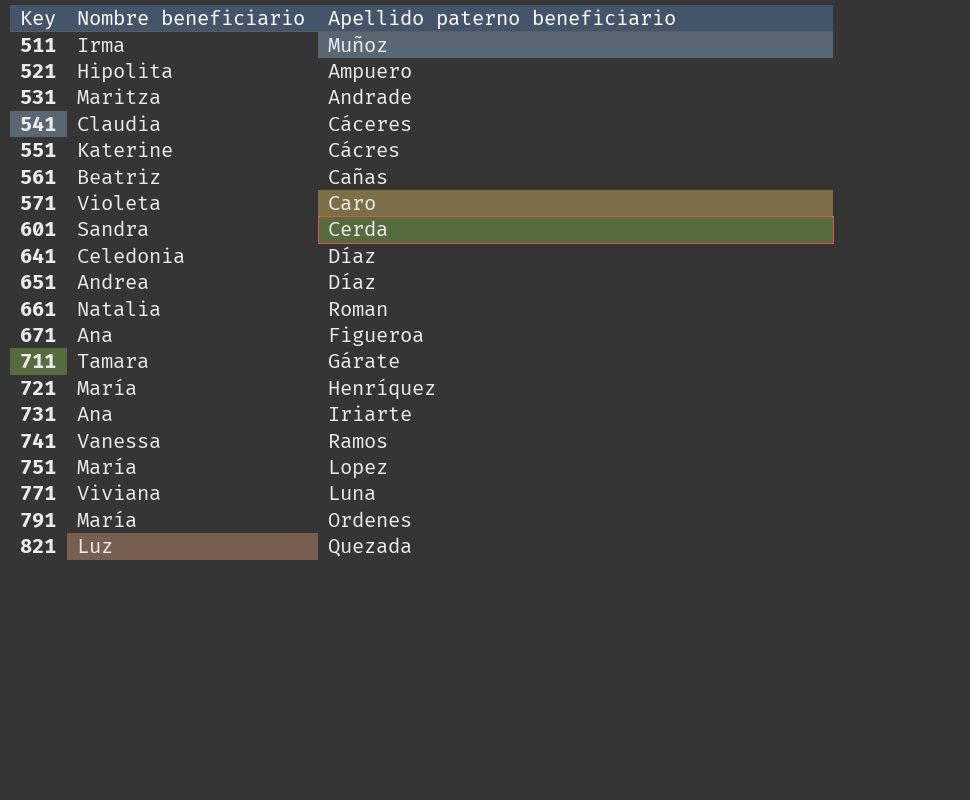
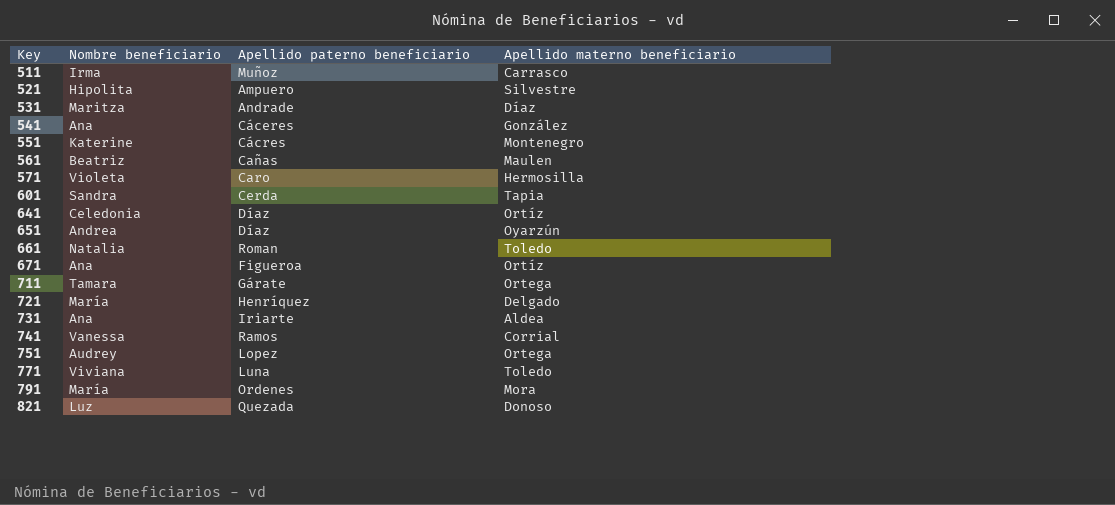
column Apellido materno beneficiario | position: none -> 4
541 | Nombre beneficiario: Claudia -> Ana
751 | Nombre beneficiario: María -> Audrey

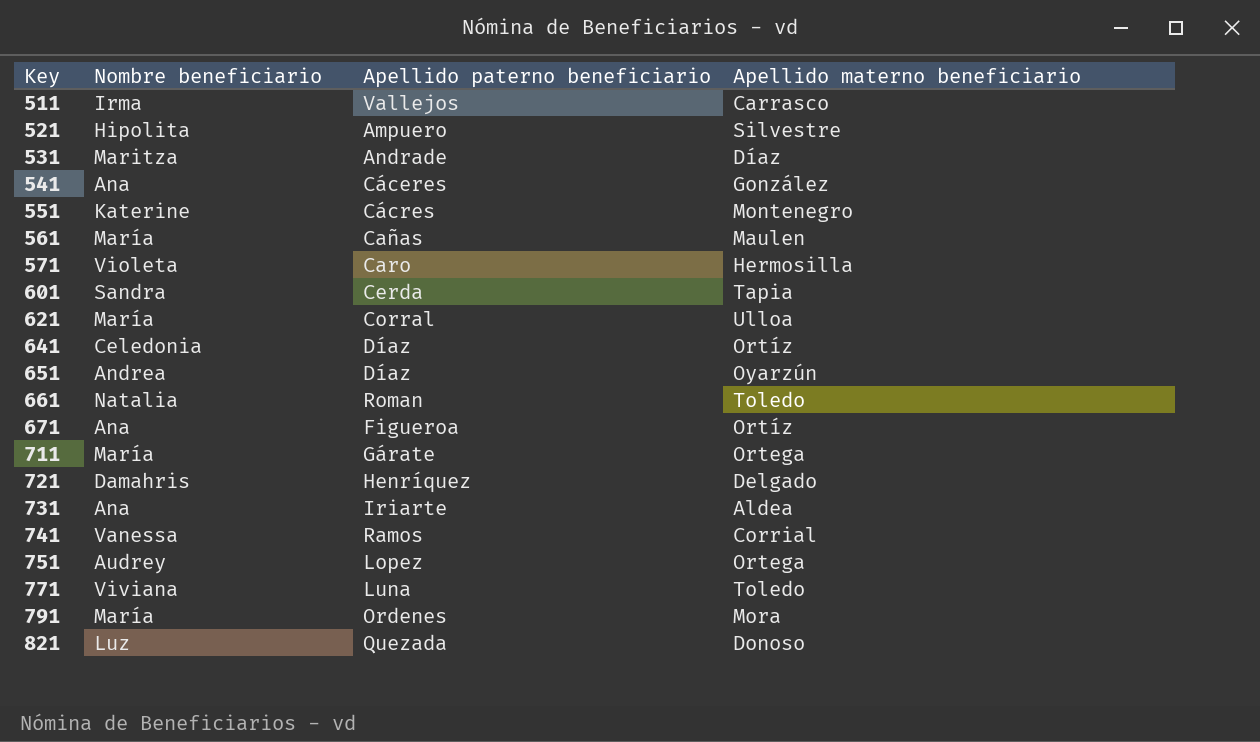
511 | Apellido paterno beneficiario: Muñoz -> Vallejos
561 | Nombre beneficiario: Beatriz -> María
row 621: none -> María | Corral | Ulloa
711 | Nombre beneficiario: Tamara -> María
721 | Nombre beneficiario: María -> Damahris

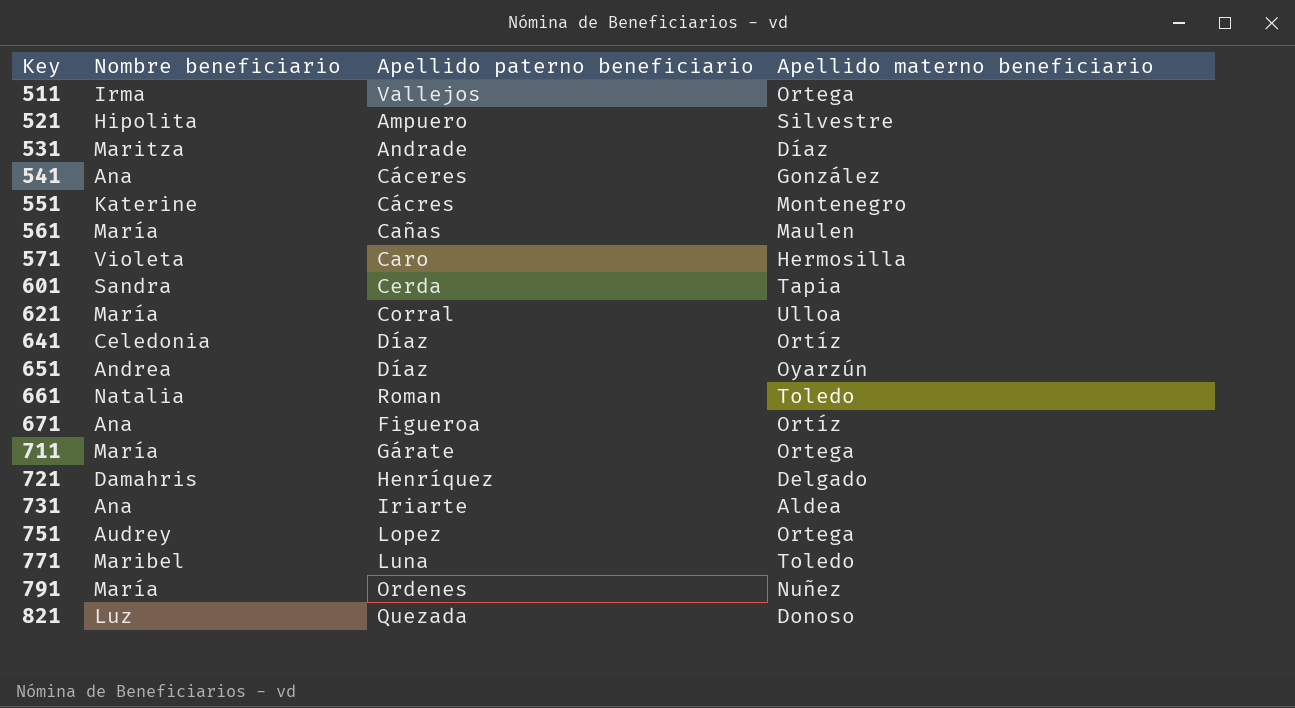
row 741: Vanessa | Ramos | Corrial -> none
511 | Apellido materno beneficiario: Carrasco -> Ortega
771 | Nombre beneficiario: Viviana -> Maribel
791 | Apellido materno beneficiario: Mora -> Nuñez

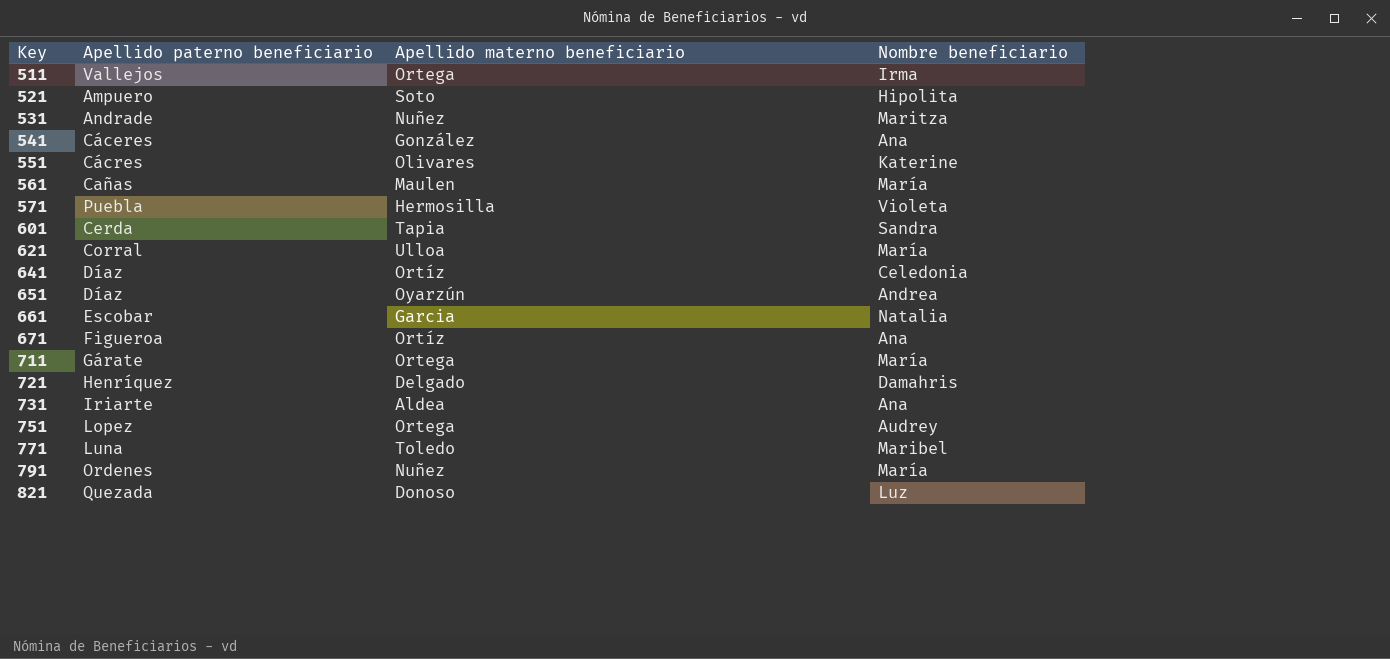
column Nombre beneficiario | position: 2 -> 4
521 | Apellido materno beneficiario: Silvestre -> Soto
531 | Apellido materno beneficiario: Díaz -> Nuñez
551 | Apellido materno beneficiario: Montenegro -> Olivares
571 | Apellido paterno beneficiario: Caro -> Puebla
661 | Apellido paterno beneficiario: Roman -> Escobar
661 | Apellido materno beneficiario: Toledo -> Garcia

